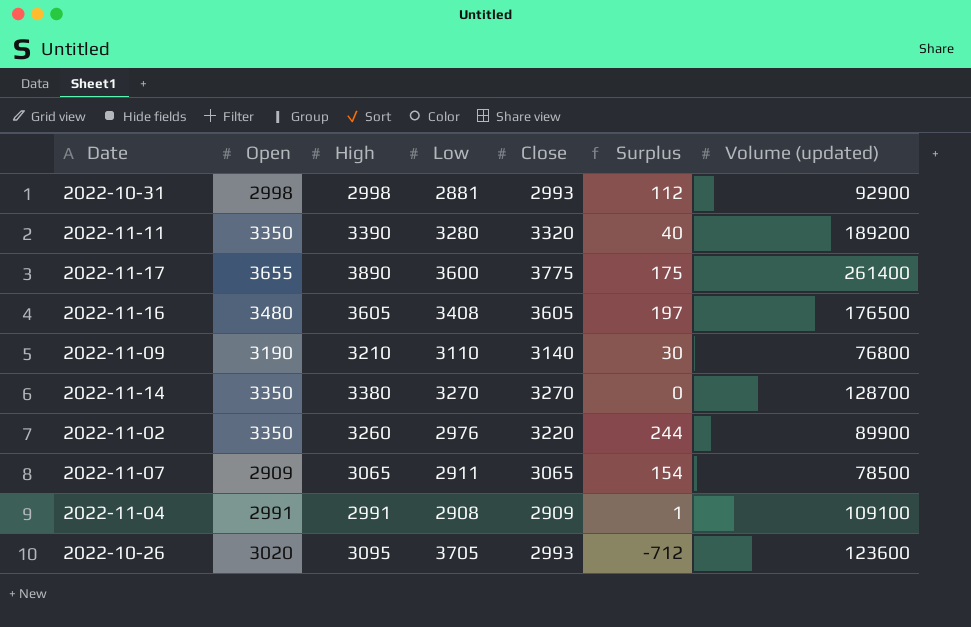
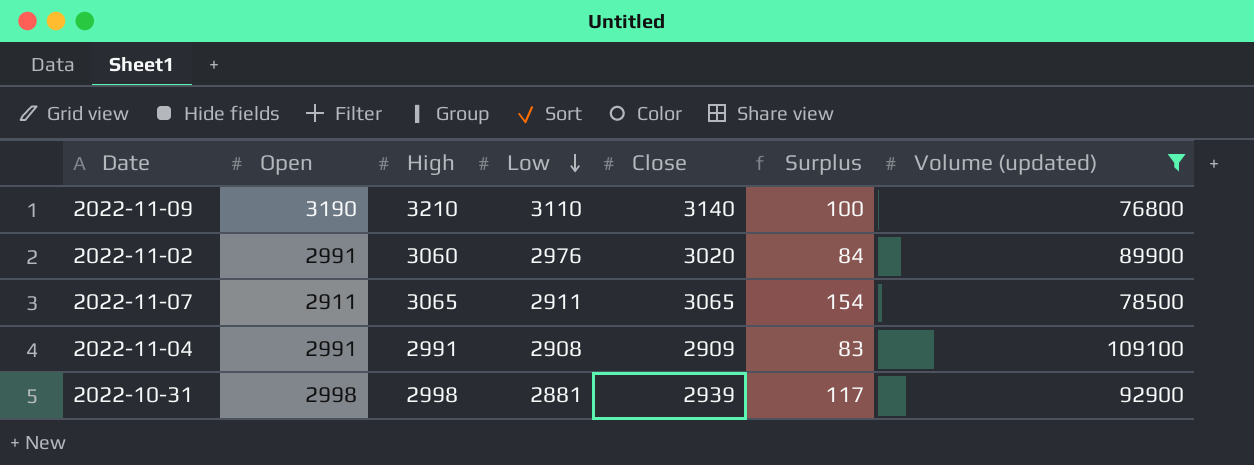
filter: none -> Volume (updated) <= 109100
row order: none -> Low descending
column Surplus | formula: [Close] - [Low] -> [High] - [Low]
2022-11-02 | Open: 3350 -> 2991
2022-11-02 | High: 3260 -> 3060
2022-11-02 | Close: 3220 -> 3020
2022-11-07 | Open: 2909 -> 2911
2022-10-31 | Close: 2993 -> 2939

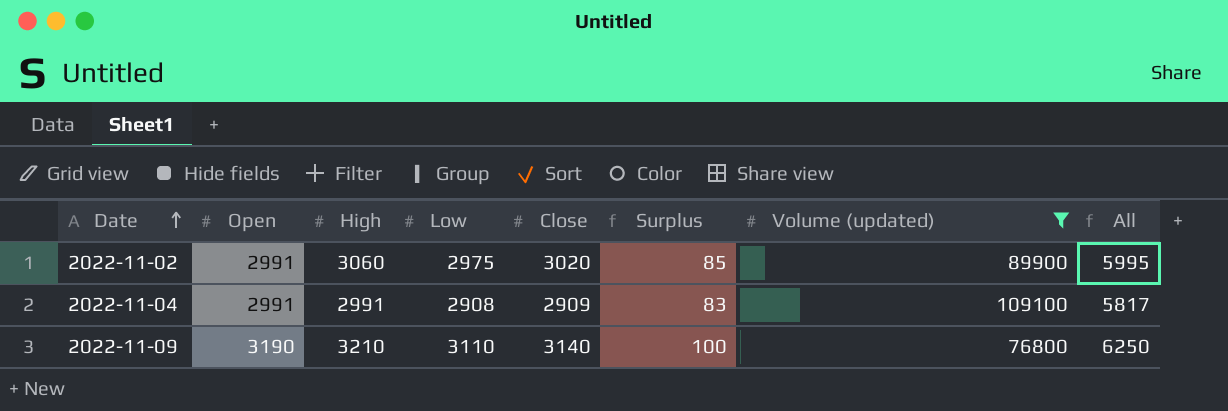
row order: Low descending -> Date ascending
column All | formula: none -> [Low] + [Close]
row 2022-11-07: 2911 | 3065 | 2911 | 3065 | 154 | 78500 -> none
row 2022-10-31: 2998 | 2998 | 2881 | 2939 | 117 | 92900 -> none
2022-11-02 | Low: 2976 -> 2975
2022-11-02 | Surplus: 84 -> 85

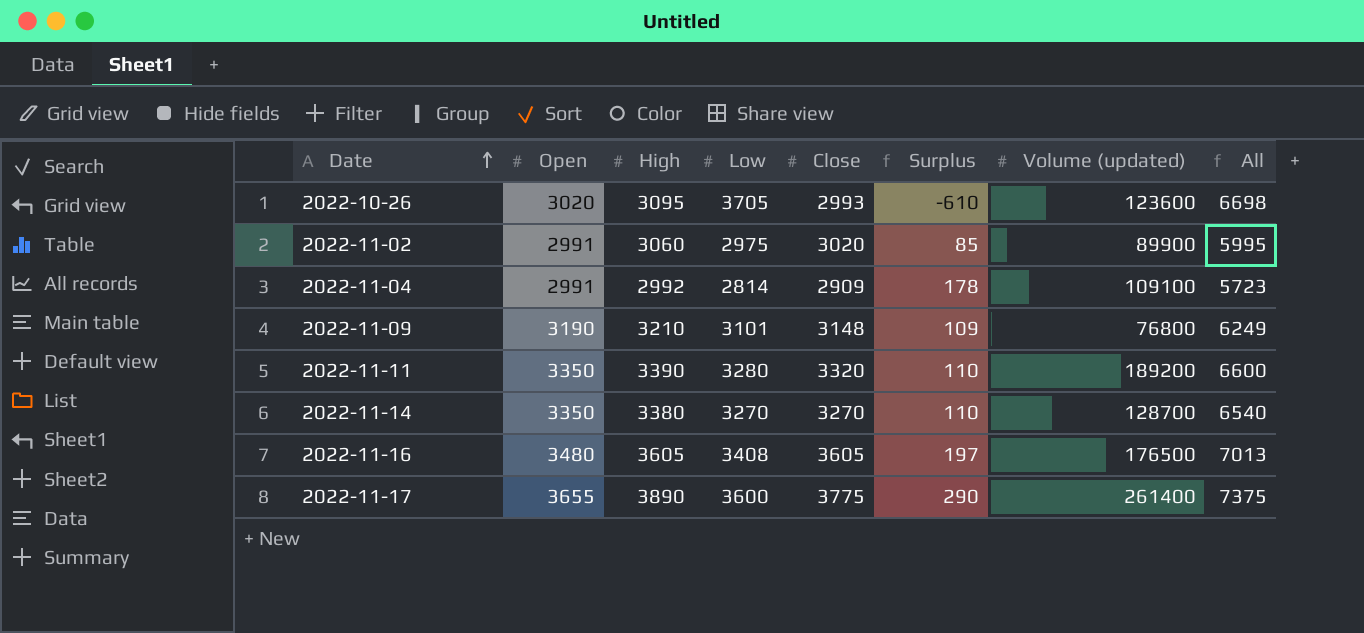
filter: Volume (updated) <= 109100 -> none
2022-11-04 | High: 2991 -> 2992
2022-11-04 | Low: 2908 -> 2814
2022-11-04 | Surplus: 83 -> 178
2022-11-04 | All: 5817 -> 5723
2022-11-09 | Low: 3110 -> 3101
2022-11-09 | Close: 3140 -> 3148
2022-11-09 | Surplus: 100 -> 109
2022-11-09 | All: 6250 -> 6249

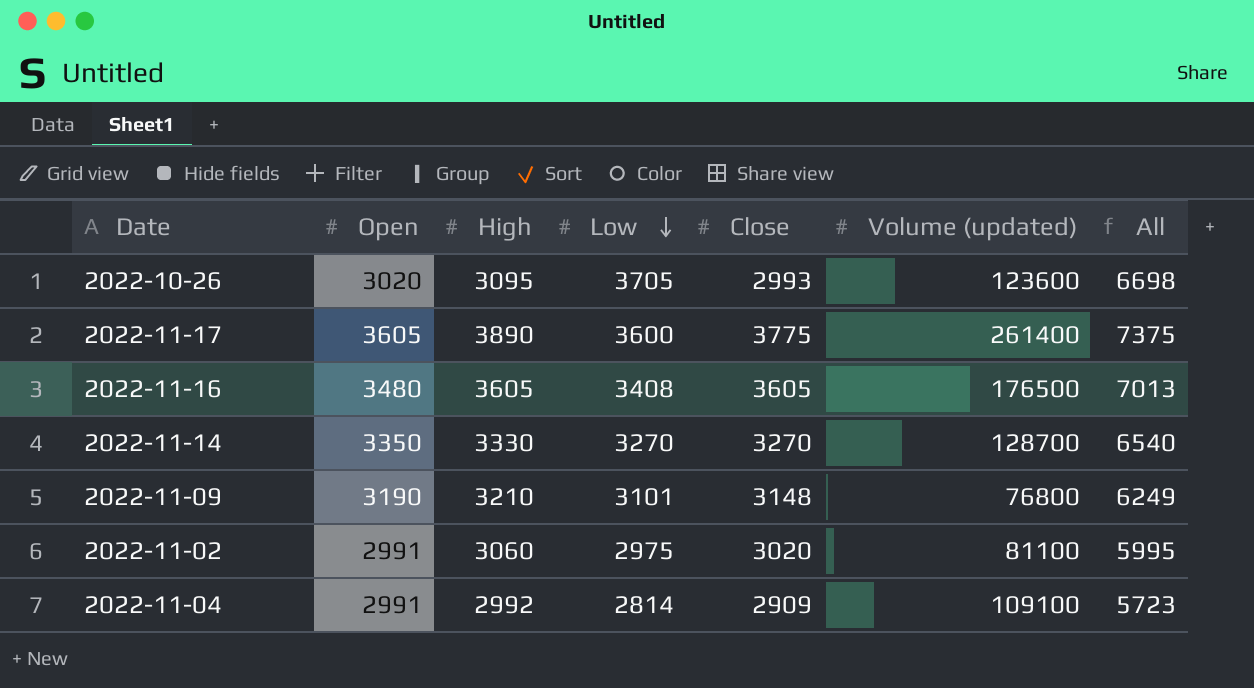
row order: Date ascending -> Low descending
column Surplus | formula: [High] - [Low] -> none
row 2022-11-11: 3350 | 3390 | 3280 | 3320 | 110 | 189200 | 6600 -> none
2022-11-17 | Open: 3655 -> 3605
2022-11-14 | High: 3380 -> 3330
2022-11-02 | Volume (updated): 89900 -> 81100

